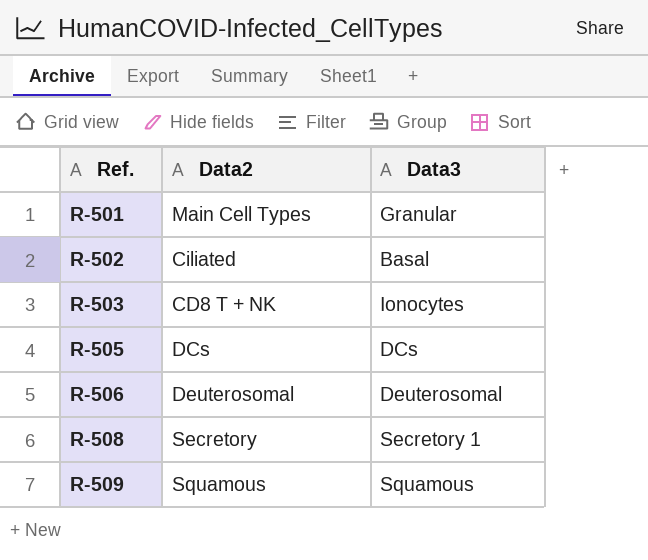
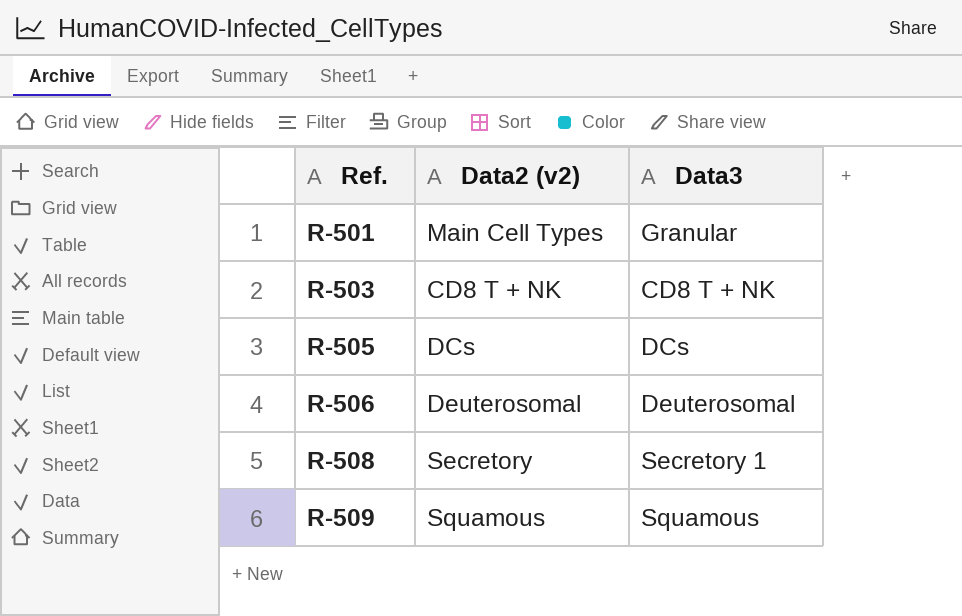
column name: Data2 -> Data2 (v2)
row R-502: Ciliated | Basal -> none
R-503 | Data3: Ionocytes -> CD8 T + NK

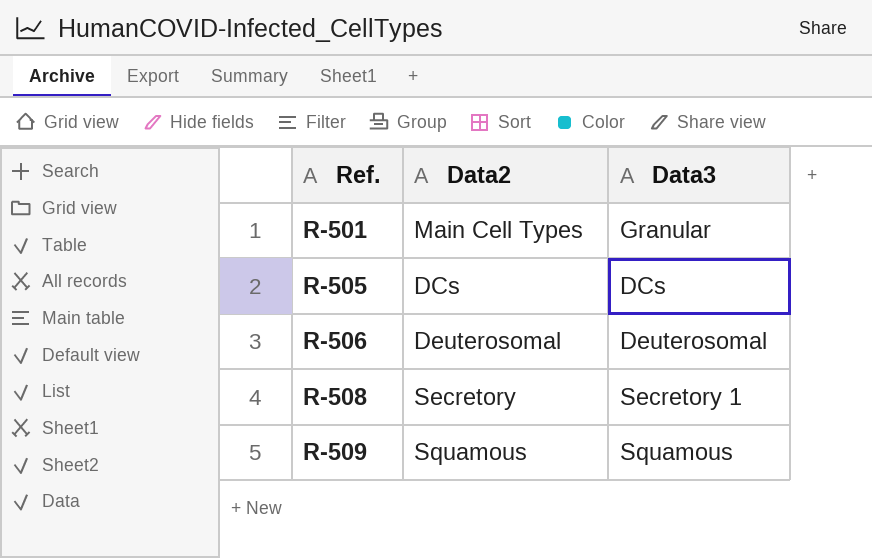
column name: Data2 (v2) -> Data2
row R-503: CD8 T + NK | CD8 T + NK -> none

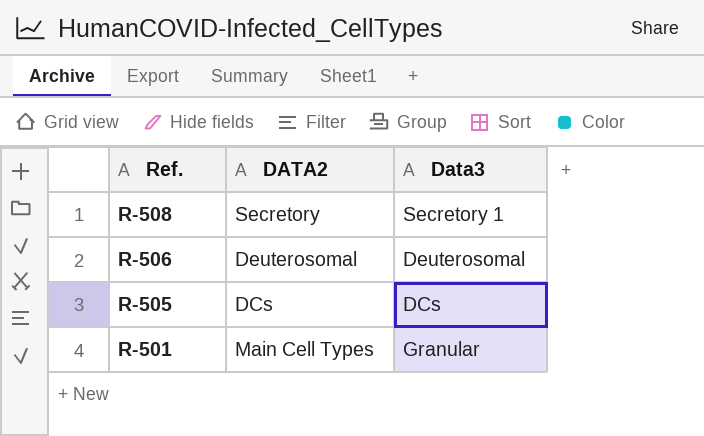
row order: Ref. ascending -> Ref. descending
column name: Data2 -> DATA2
row R-509: Squamous | Squamous -> none

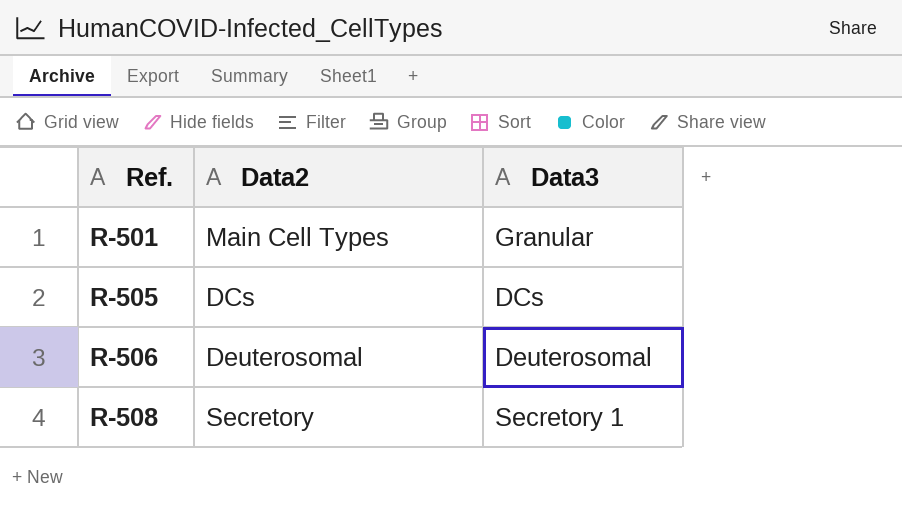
row order: Ref. descending -> Ref. ascending
column name: DATA2 -> Data2

